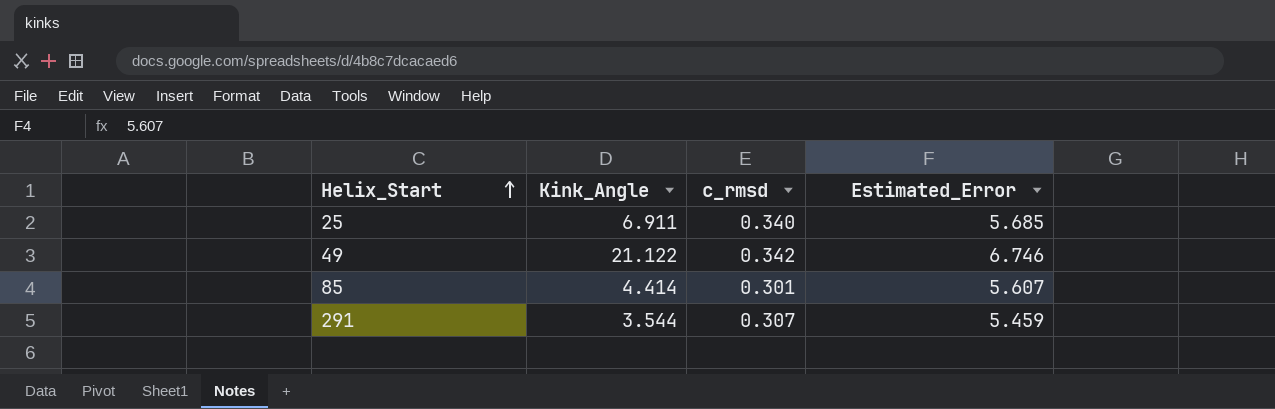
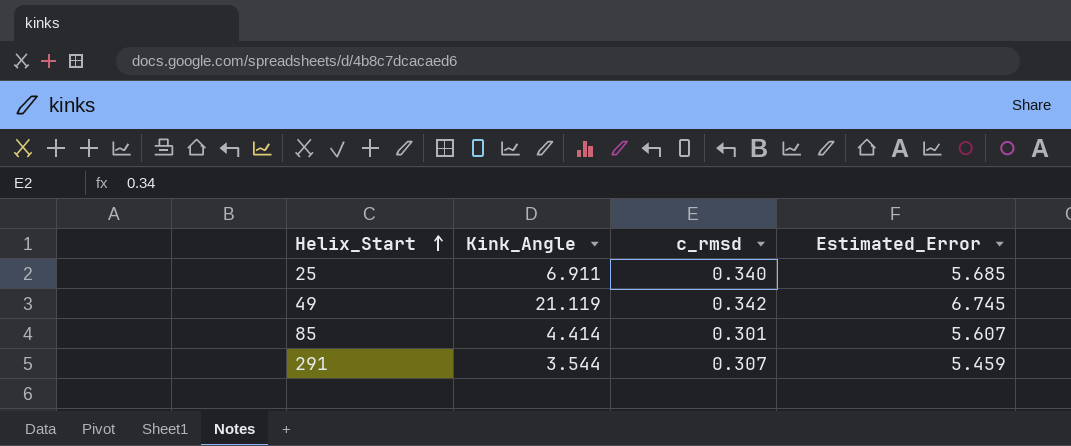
49 | Kink_Angle: 21.122 -> 21.119
49 | Estimated_Error: 6.746 -> 6.745

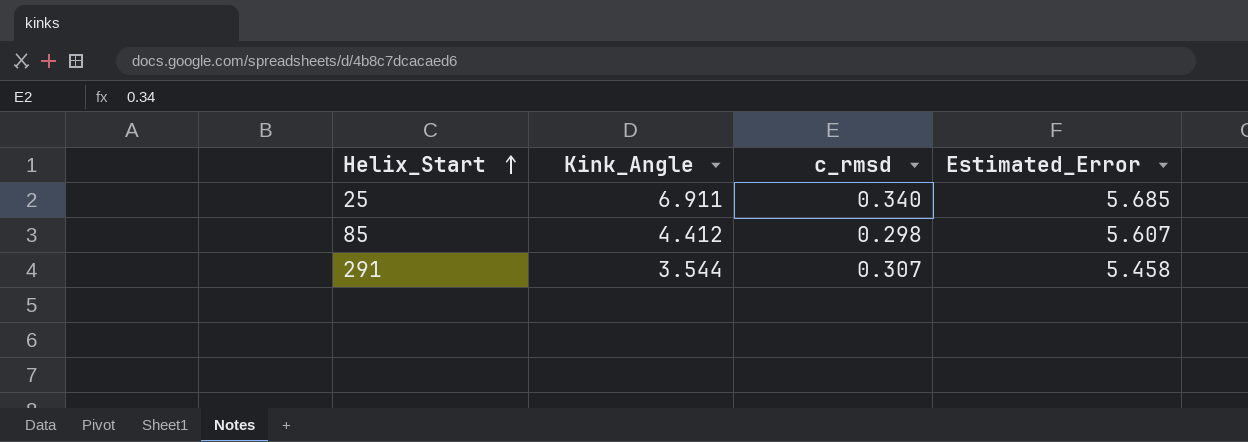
row 49: 21.119 | 0.342 | 6.745 -> none
85 | Kink_Angle: 4.414 -> 4.412
85 | c_rmsd: 0.301 -> 0.298
291 | Estimated_Error: 5.459 -> 5.458

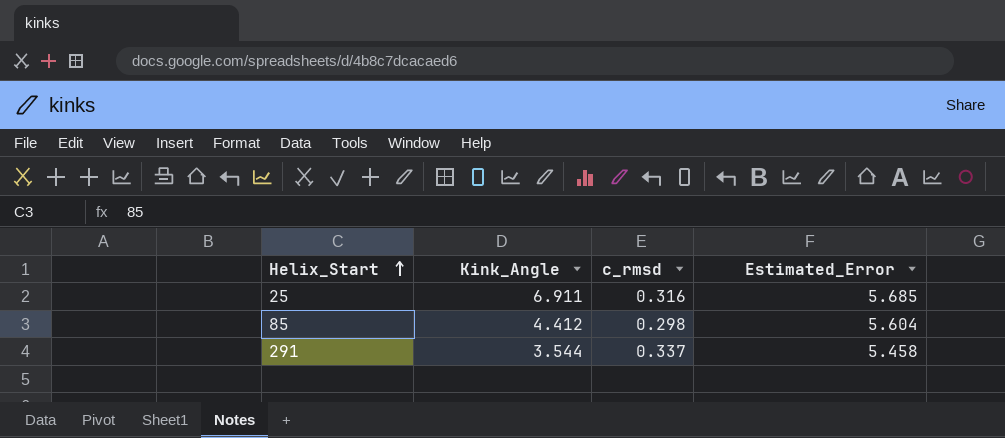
25 | c_rmsd: 0.340 -> 0.316
85 | Estimated_Error: 5.607 -> 5.604
291 | c_rmsd: 0.307 -> 0.337

